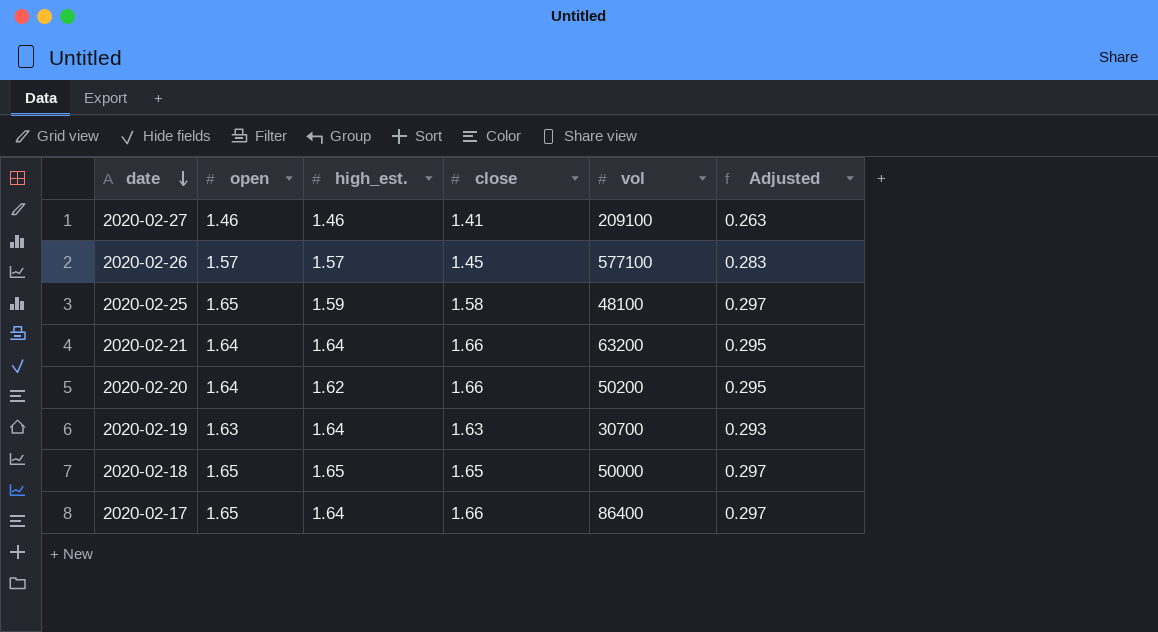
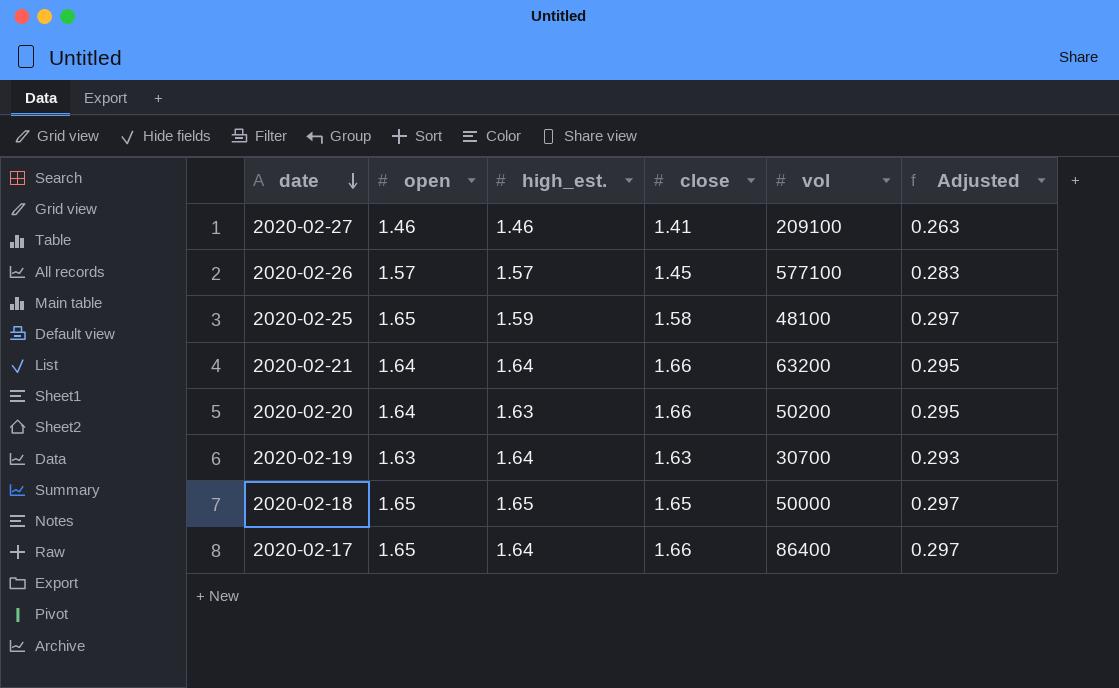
2020-02-20 | high_est.: 1.62 -> 1.63

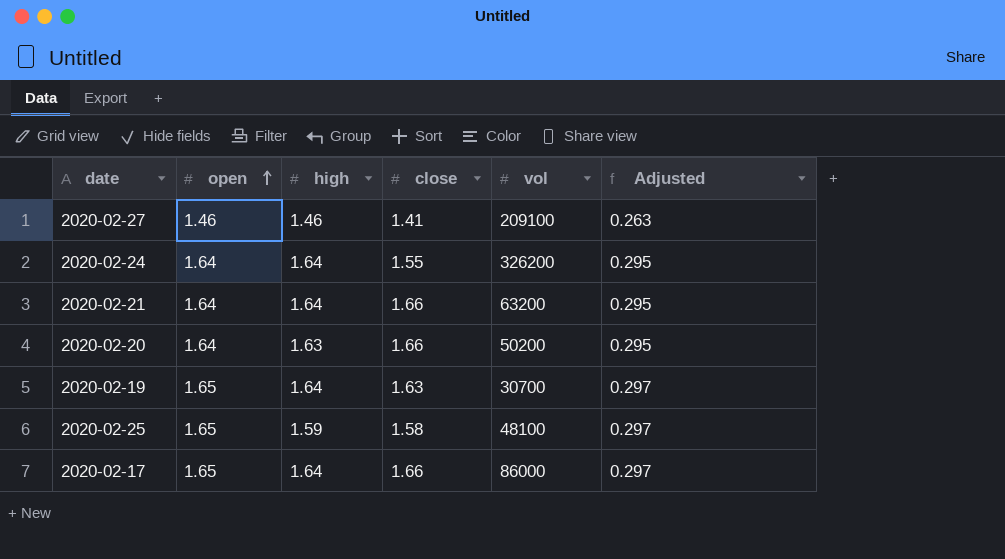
row order: date descending -> open ascending
column name: high_est. -> high
row 2020-02-26: 1.57 | 1.57 | 1.45 | 577100 | 0.283 -> none
row 2020-02-18: 1.65 | 1.65 | 1.65 | 50000 | 0.297 -> none
row 2020-02-24: none -> 1.64 | 1.64 | 1.55 | 326200 | 0.295
2020-02-19 | open: 1.63 -> 1.65
2020-02-19 | Adjusted: 0.293 -> 0.297
2020-02-17 | vol: 86400 -> 86000

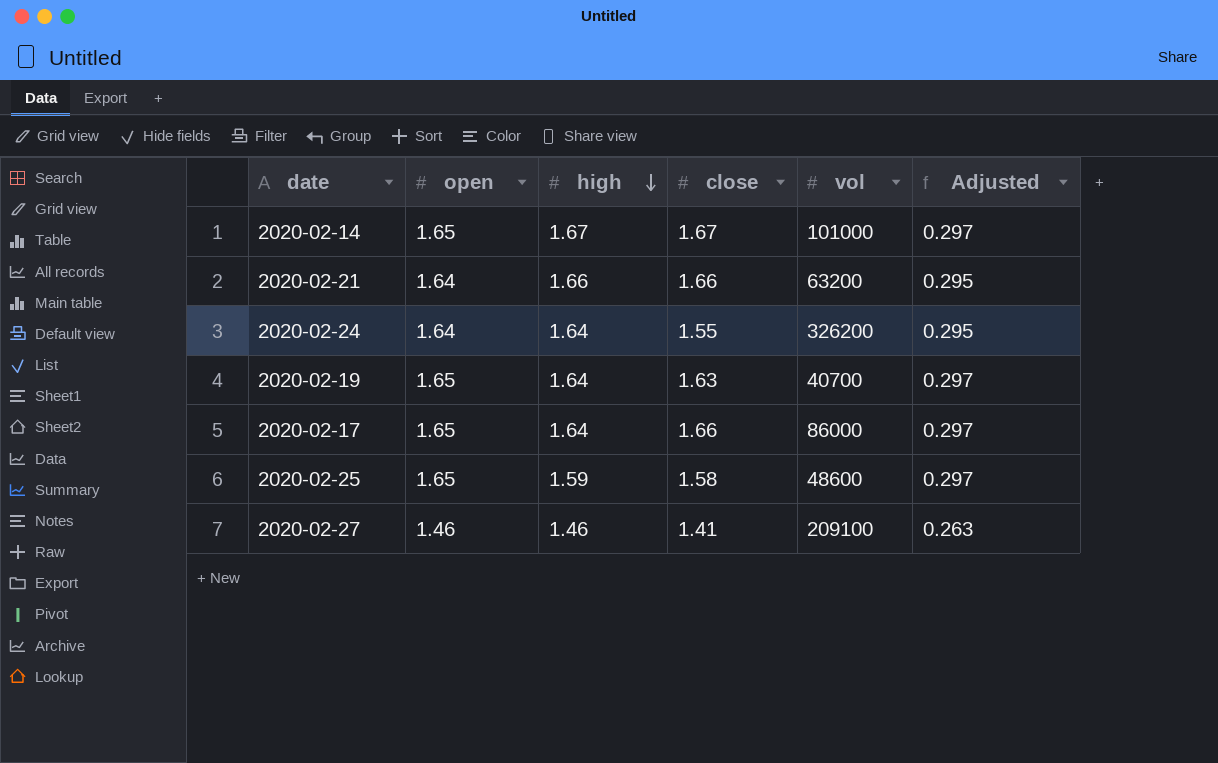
row order: open ascending -> high descending
row 2020-02-20: 1.64 | 1.63 | 1.66 | 50200 | 0.295 -> none
row 2020-02-14: none -> 1.65 | 1.67 | 1.67 | 101000 | 0.297
2020-02-21 | high: 1.64 -> 1.66
2020-02-19 | vol: 30700 -> 40700
2020-02-25 | vol: 48100 -> 48600

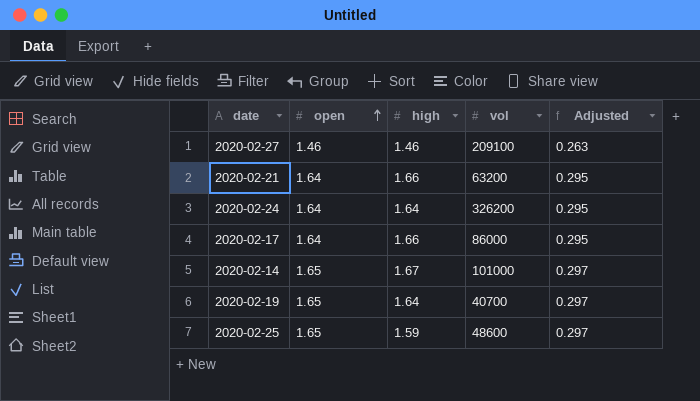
row order: high descending -> open ascending
column close | position: 4 -> none
2020-02-17 | open: 1.65 -> 1.64
2020-02-17 | high: 1.64 -> 1.66
2020-02-17 | Adjusted: 0.297 -> 0.295

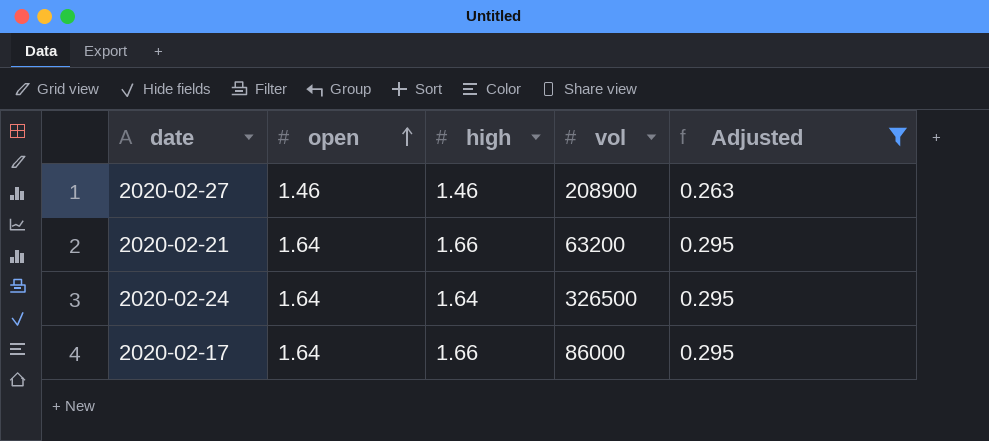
filter: none -> Adjusted != 0.297
2020-02-27 | vol: 209100 -> 208900
2020-02-24 | vol: 326200 -> 326500

